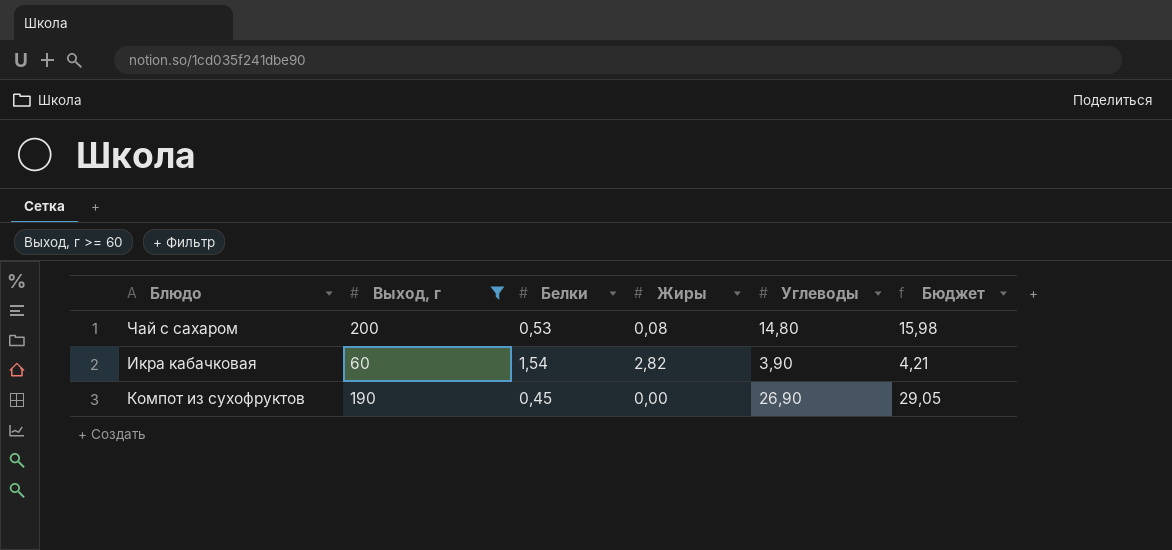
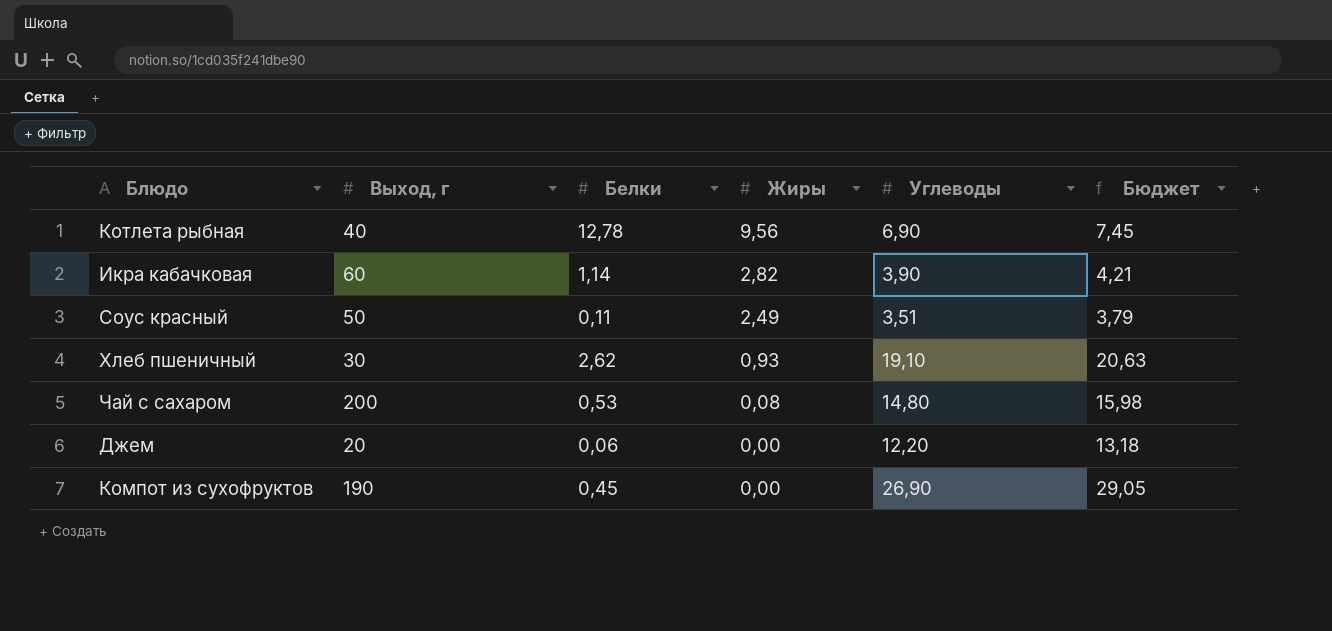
filter: Выход, г >= 60 -> none
row order: none -> Жиры descending
Икра кабачковая | Белки: 1,54 -> 1,14

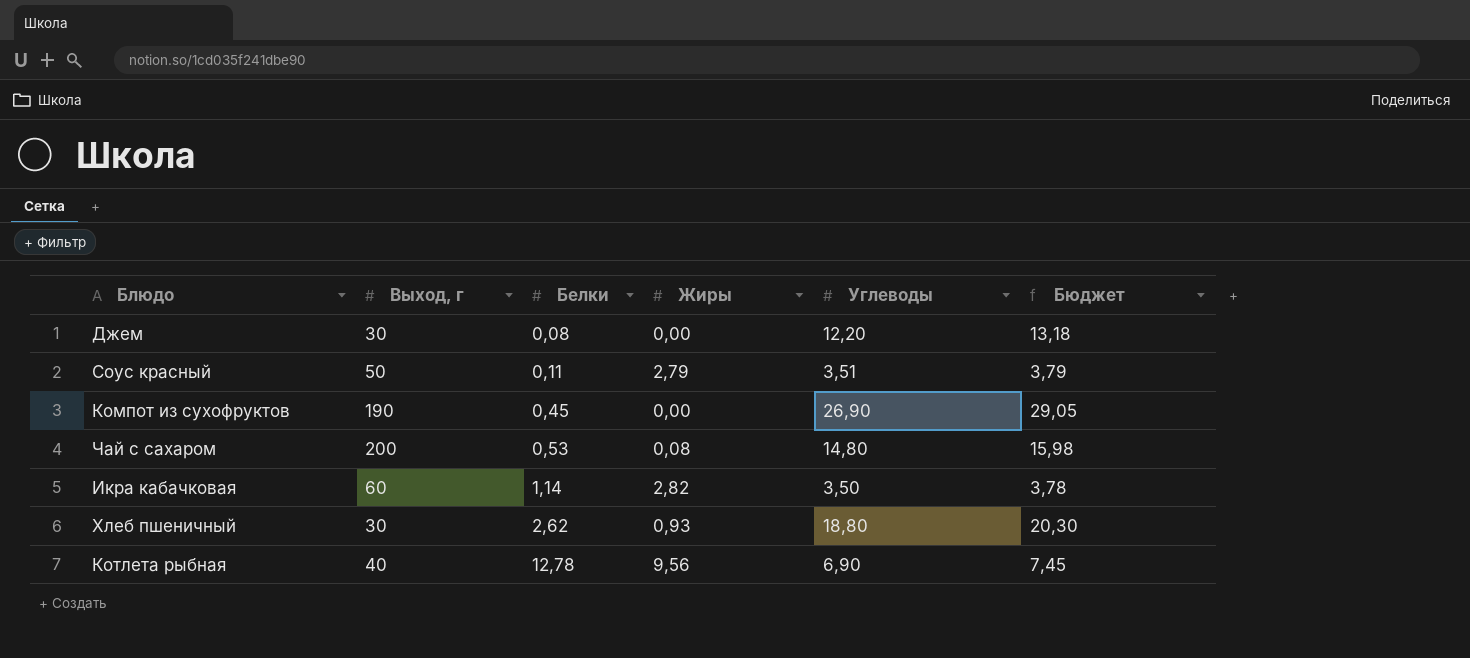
row order: Жиры descending -> Белки ascending
Джем | Выход, г: 20 -> 30
Джем | Белки: 0,06 -> 0,08
Соус красный | Жиры: 2,49 -> 2,79
Икра кабачковая | Углеводы: 3,90 -> 3,50
Икра кабачковая | Бюджет: 4,21 -> 3,78
Хлеб пшеничный | Углеводы: 19,10 -> 18,80
Хлеб пшеничный | Бюджет: 20,63 -> 20,30

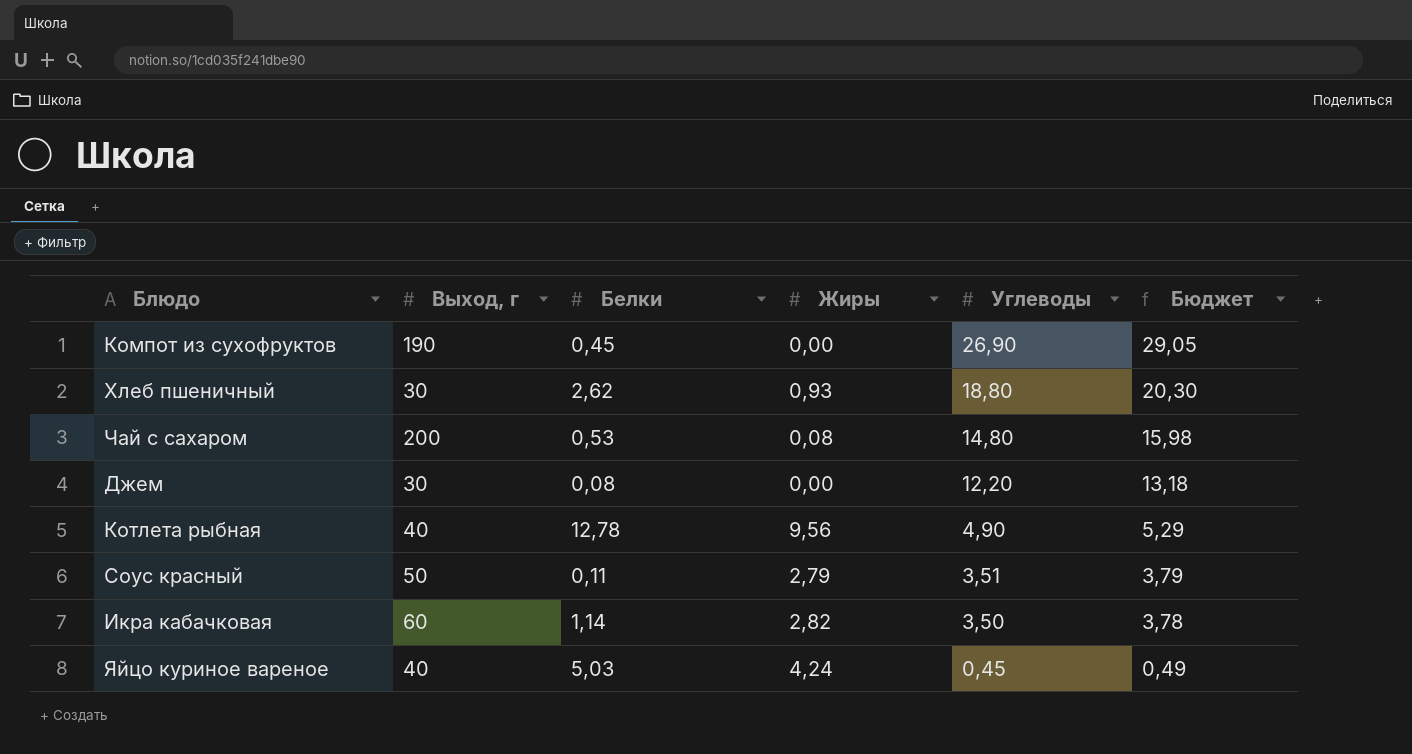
row order: Белки ascending -> Углеводы descending
Котлета рыбная | Углеводы: 6,90 -> 4,90
Котлета рыбная | Бюджет: 7,45 -> 5,29
row Яйцо куриное вареное: none -> 40 | 5,03 | 4,24 | 0,45 | 0,49

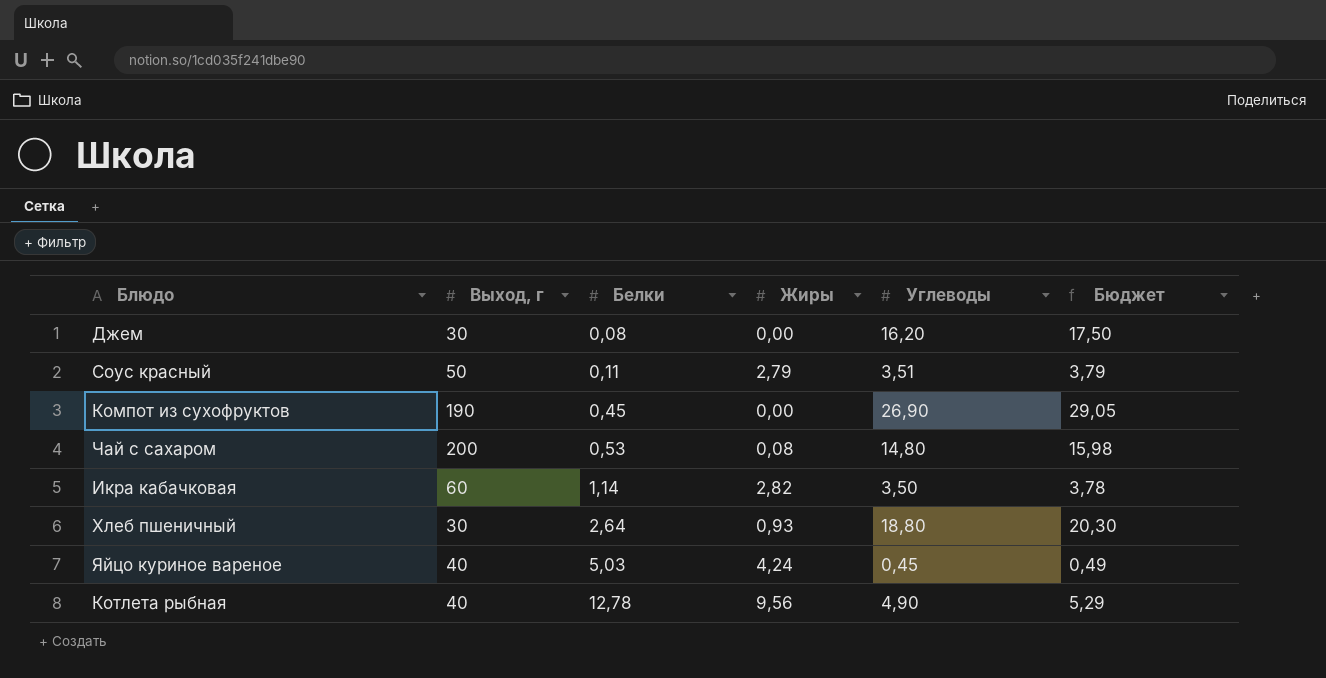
row order: Углеводы descending -> Белки ascending
Джем | Углеводы: 12,20 -> 16,20
Джем | Бюджет: 13,18 -> 17,50
Хлеб пшеничный | Белки: 2,62 -> 2,64

